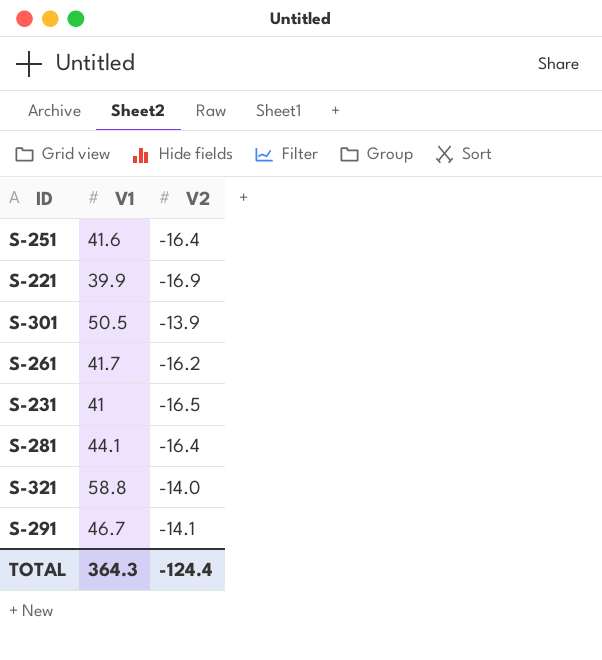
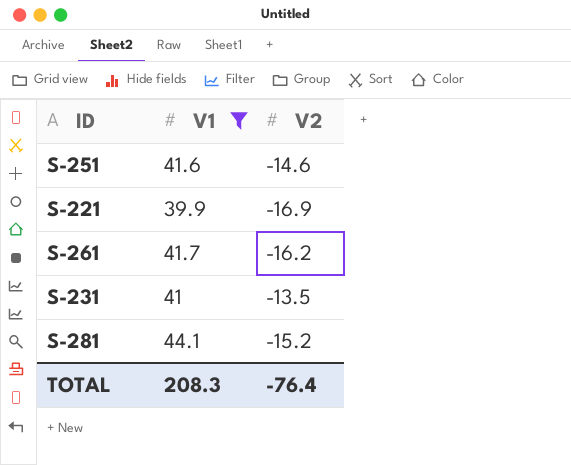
filter: none -> V1 <= 44.1
S-251 | V2: -16.4 -> -14.6
S-231 | V2: -16.5 -> -13.5
S-281 | V2: -16.4 -> -15.2
TOTAL | V1: 364.3 -> 208.3
TOTAL | V2: -124.4 -> -76.4

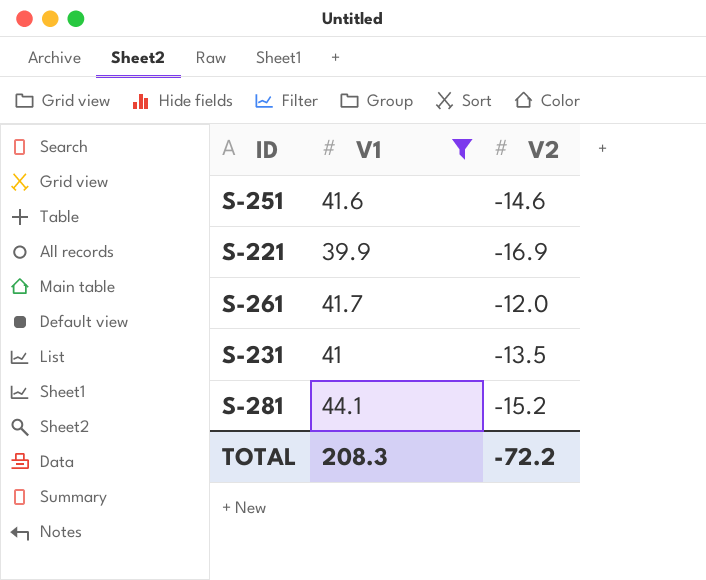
S-261 | V2: -16.2 -> -12.0
TOTAL | V2: -76.4 -> -72.2

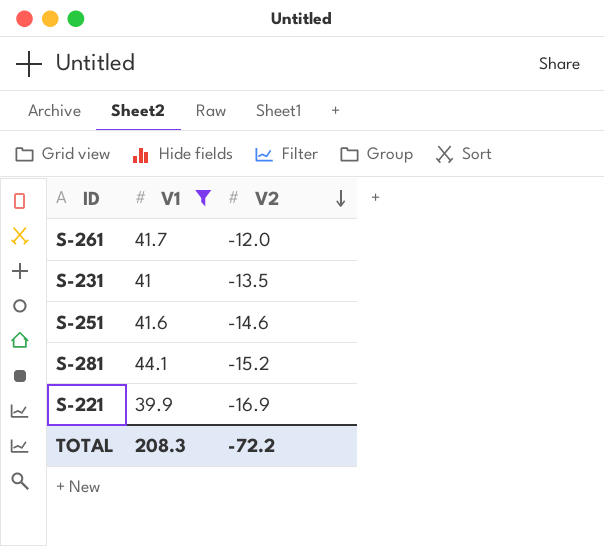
row order: none -> V2 descending

